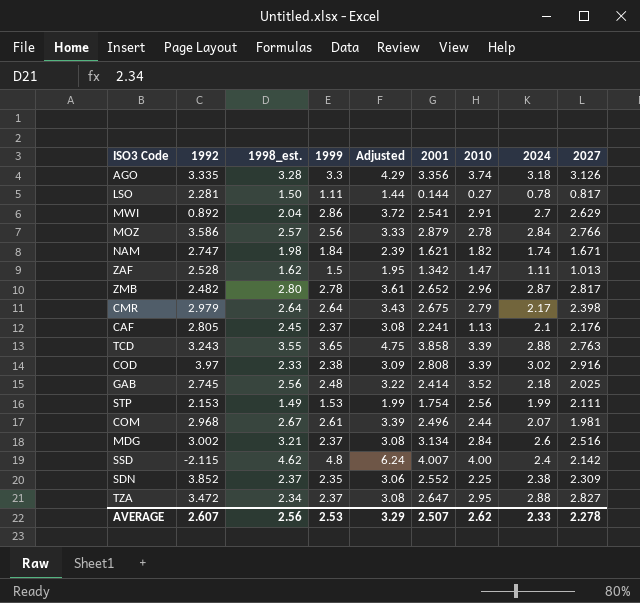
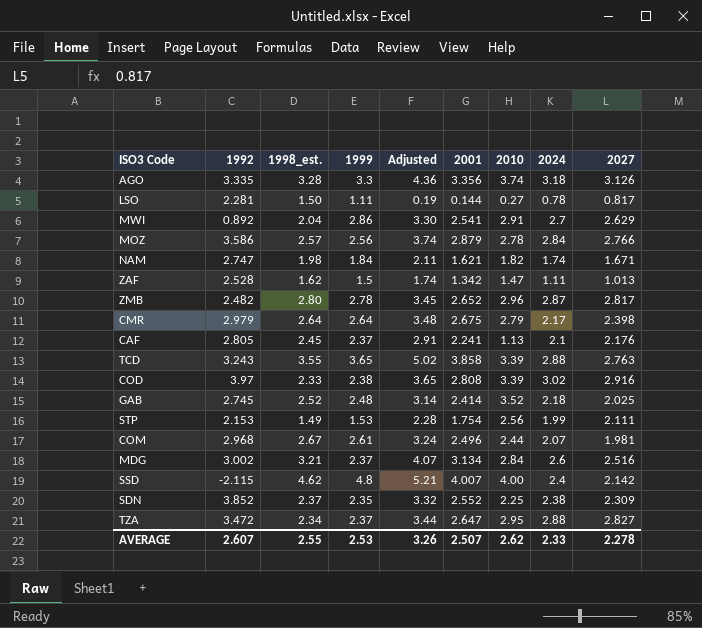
column Adjusted | formula: [1999] * 1.3 -> [2001] * 1.3
GAB | 1998_est.: 2.56 -> 2.52
AVERAGE | 1998_est.: 2.56 -> 2.55
AVERAGE | Adjusted: 3.29 -> 3.26

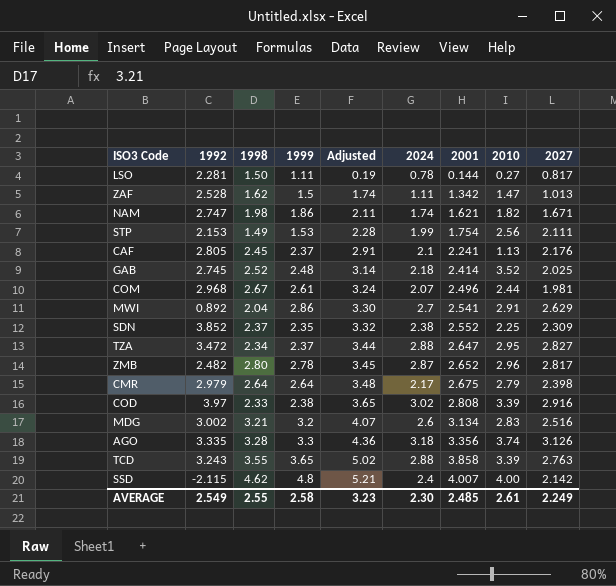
row order: none -> Adjusted ascending
column name: 1998_est. -> 1998
column 2024 | position: 8 -> 6
row MOZ: 3.586 | 2.57 | 2.56 | 3.74 | 2.879 | 2.78 | 2.84 | 2.766 -> none
NAM | 1999: 1.84 -> 1.86
MDG | 1999: 2.37 -> 3.2
MDG | 2010: 2.84 -> 2.83
AVERAGE | 1992: 2.607 -> 2.549
AVERAGE | 1999: 2.53 -> 2.58
AVERAGE | Adjusted: 3.26 -> 3.23
AVERAGE | 2024: 2.33 -> 2.30
AVERAGE | 2001: 2.507 -> 2.485
AVERAGE | 2010: 2.62 -> 2.61
AVERAGE | 2027: 2.278 -> 2.249

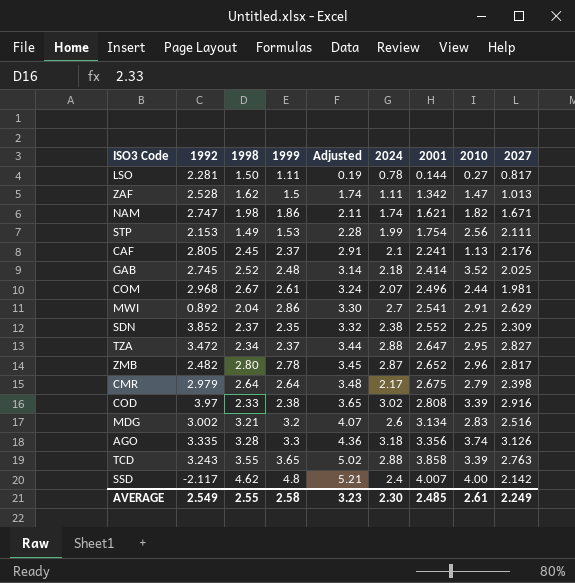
SSD | 1992: -2.115 -> -2.117

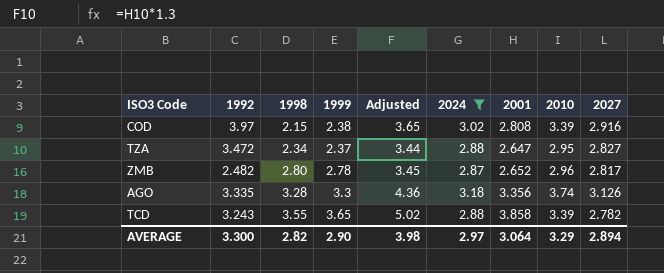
filter: none -> 2024 >= 2.87
row order: Adjusted ascending -> 1998 ascending
COD | 1998: 2.33 -> 2.15
TCD | 2027: 2.763 -> 2.782
AVERAGE | 1992: 2.549 -> 3.300
AVERAGE | 1998: 2.55 -> 2.82
AVERAGE | 1999: 2.58 -> 2.90
AVERAGE | Adjusted: 3.23 -> 3.98
AVERAGE | 2024: 2.30 -> 2.97
AVERAGE | 2001: 2.485 -> 3.064
AVERAGE | 2010: 2.61 -> 3.29
AVERAGE | 2027: 2.249 -> 2.894

